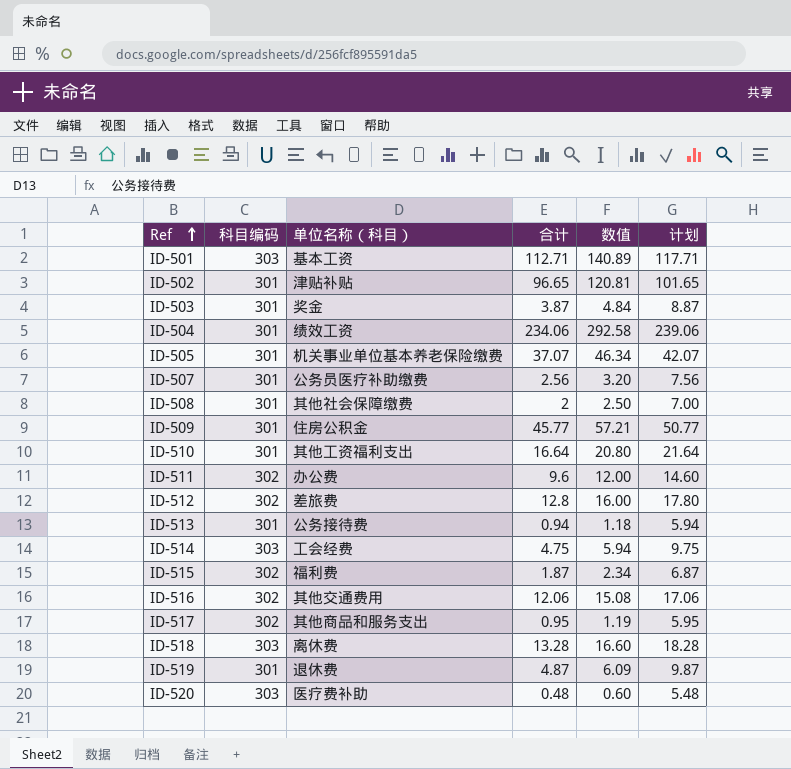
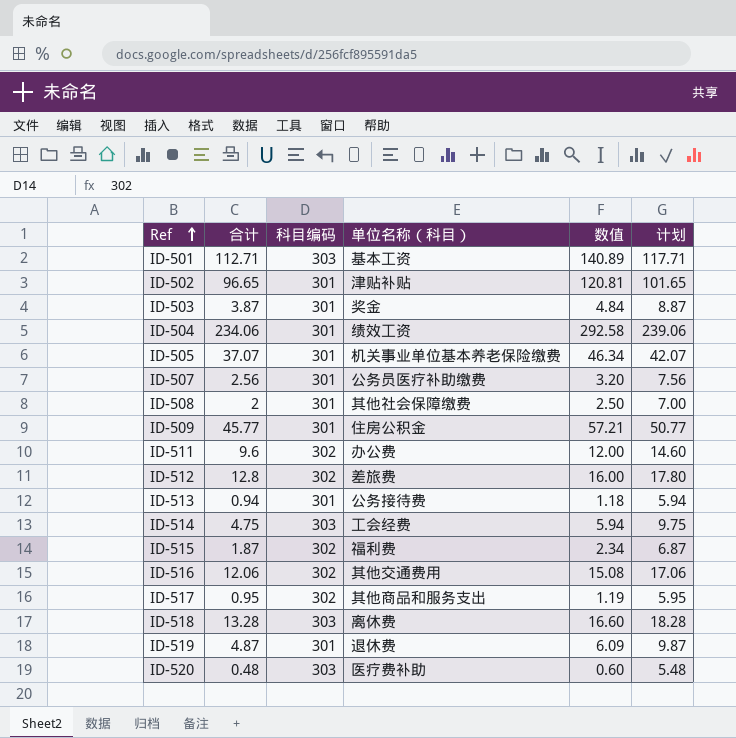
column 合计 | position: 4 -> 2
row ID-510: 301 | 其他工资福利支出 | 16.64 | 20.80 | 21.64 -> none

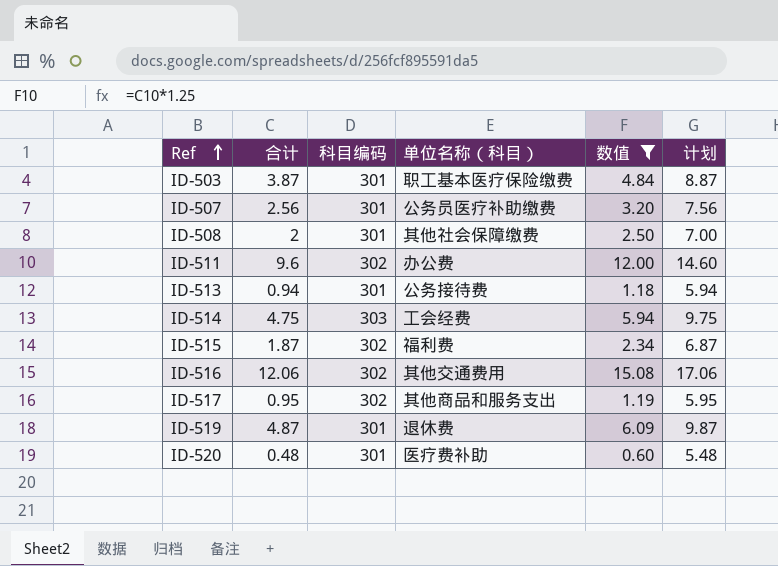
filter: none -> 数值 <= 15.08
ID-503 | 单位名称（科目）: 奖金 -> 职工基本医疗保险缴费
ID-520 | 科目编码: 303 -> 301

